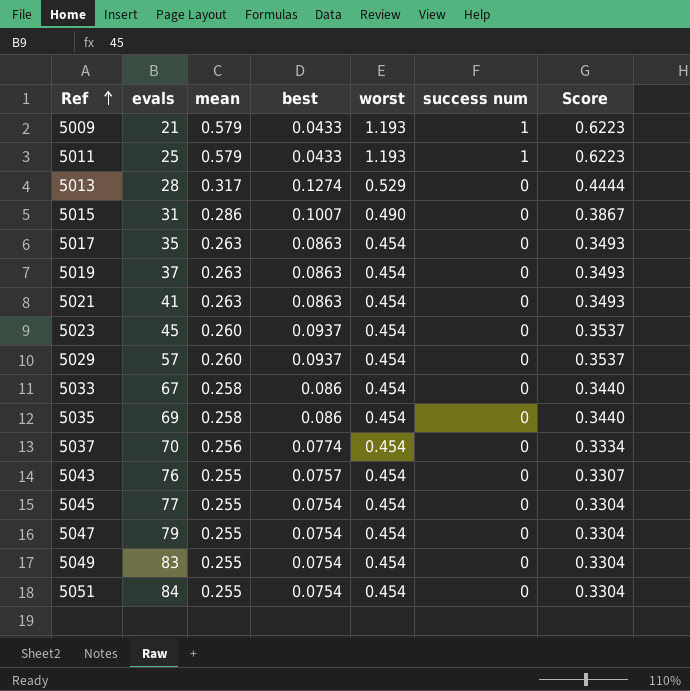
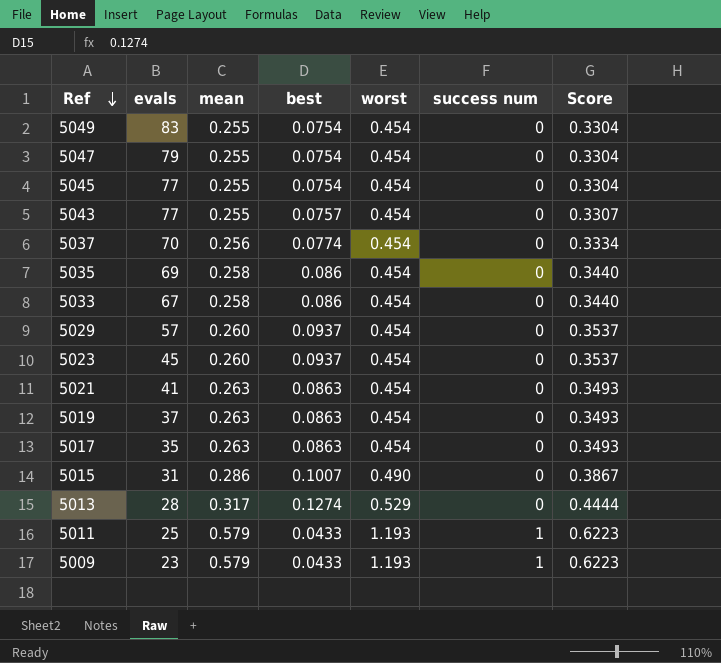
row order: Ref ascending -> Ref descending
row 5051: 84 | 0.255 | 0.0754 | 0.454 | 0 | 0.3304 -> none
5043 | evals: 76 -> 77
5009 | evals: 21 -> 23

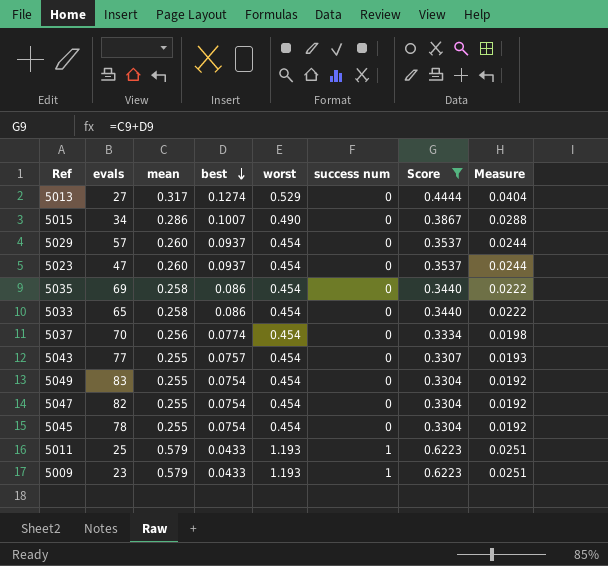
filter: none -> Score != 0.3493
row order: Ref descending -> best descending
column Measure | formula: none -> [mean] * [best]
5013 | evals: 28 -> 27
5015 | evals: 31 -> 34
5023 | evals: 45 -> 47
5033 | evals: 67 -> 65
5047 | evals: 79 -> 82
5045 | evals: 77 -> 78

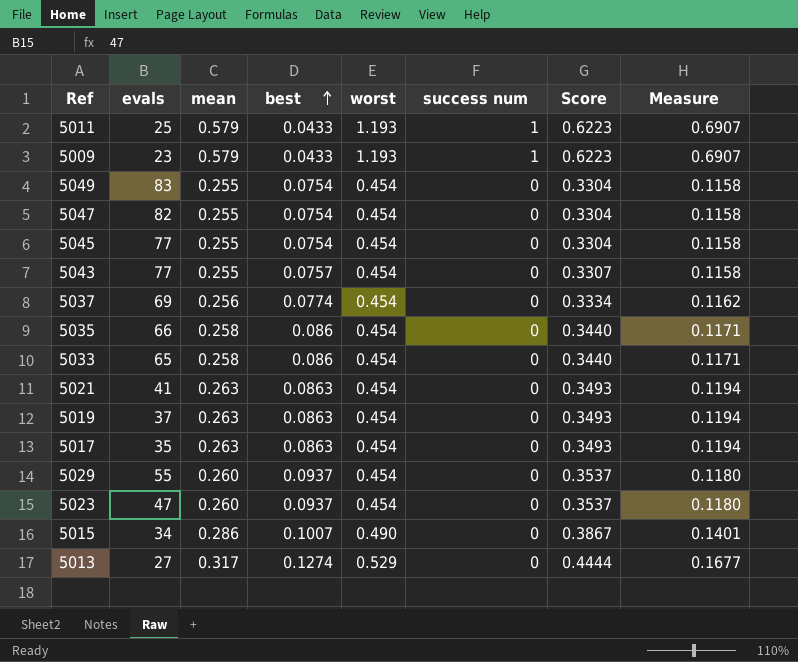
filter: Score != 0.3493 -> none
row order: best descending -> best ascending
column Measure | formula: [mean] * [best] -> [mean] * [worst]
5045 | evals: 78 -> 77
5037 | evals: 70 -> 69
5035 | evals: 69 -> 66
5029 | evals: 57 -> 55

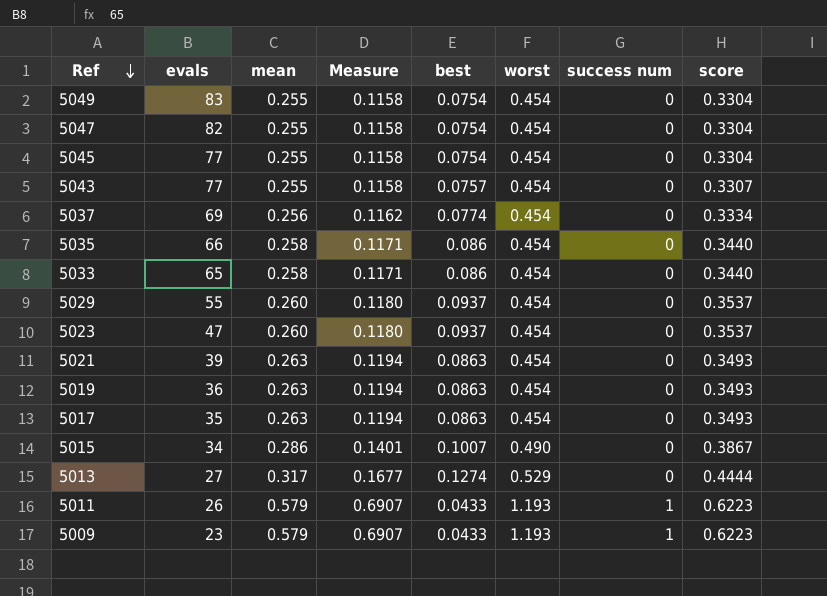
row order: best ascending -> Ref descending
column Measure | position: 8 -> 4
column name: Score -> score
5021 | evals: 41 -> 39
5019 | evals: 37 -> 36
5011 | evals: 25 -> 26

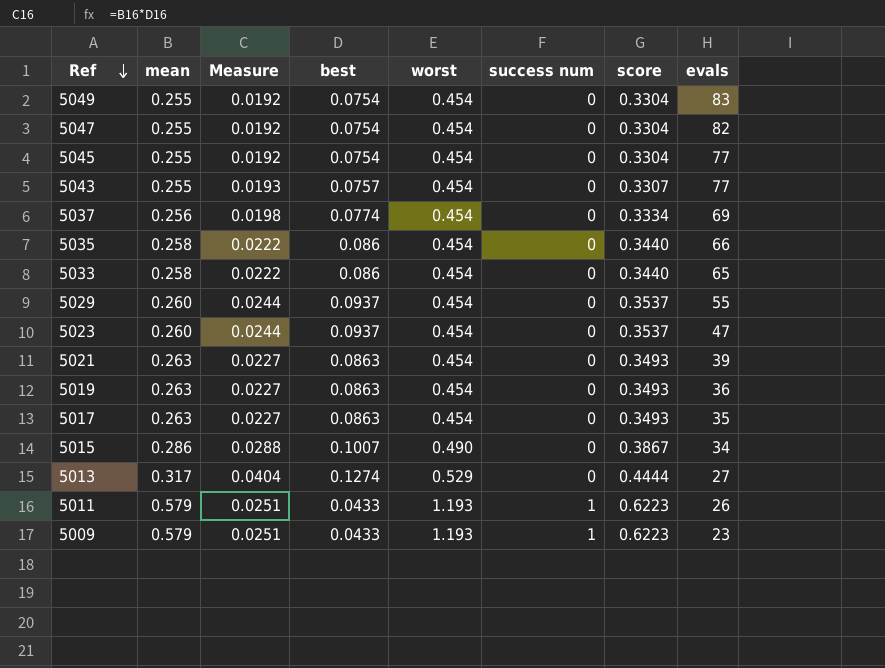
column Measure | formula: [mean] * [worst] -> [mean] * [best]
column evals | position: 2 -> 8

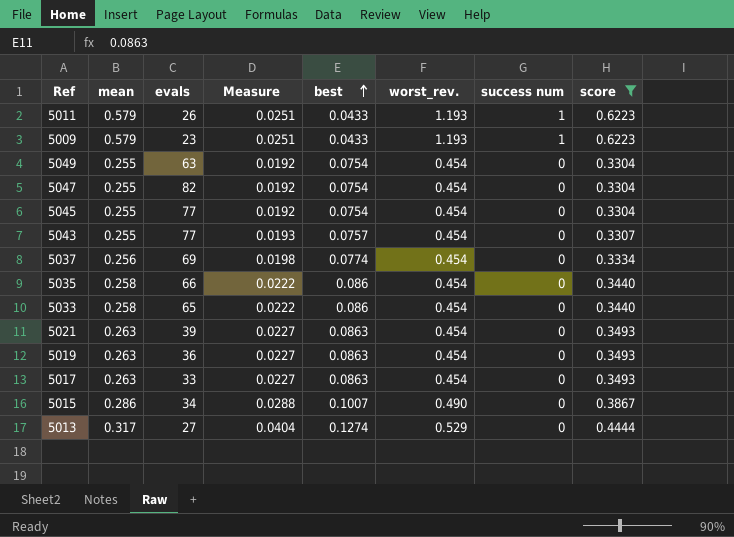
filter: none -> score != 0.3537
row order: Ref descending -> best ascending
column evals | position: 8 -> 3
column name: worst -> worst_rev.
5049 | evals: 83 -> 63
5017 | evals: 35 -> 33

